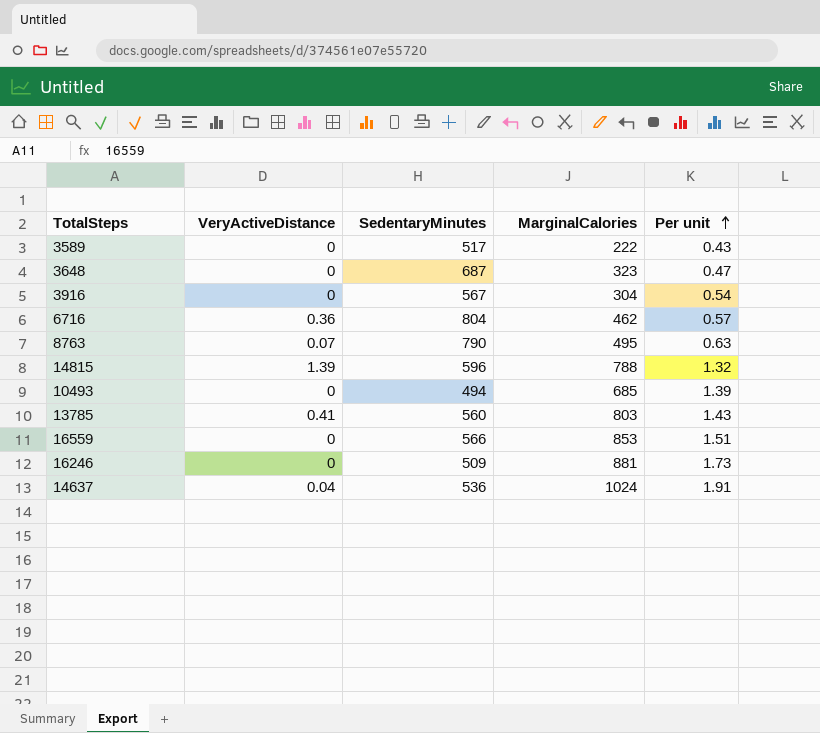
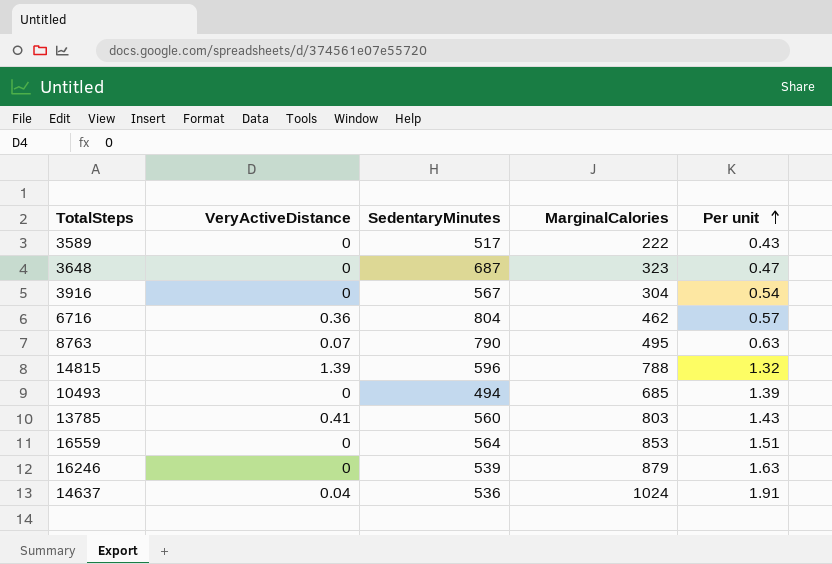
16559 | SedentaryMinutes: 566 -> 564
16246 | SedentaryMinutes: 509 -> 539
16246 | MarginalCalories: 881 -> 879
16246 | Per unit: 1.73 -> 1.63

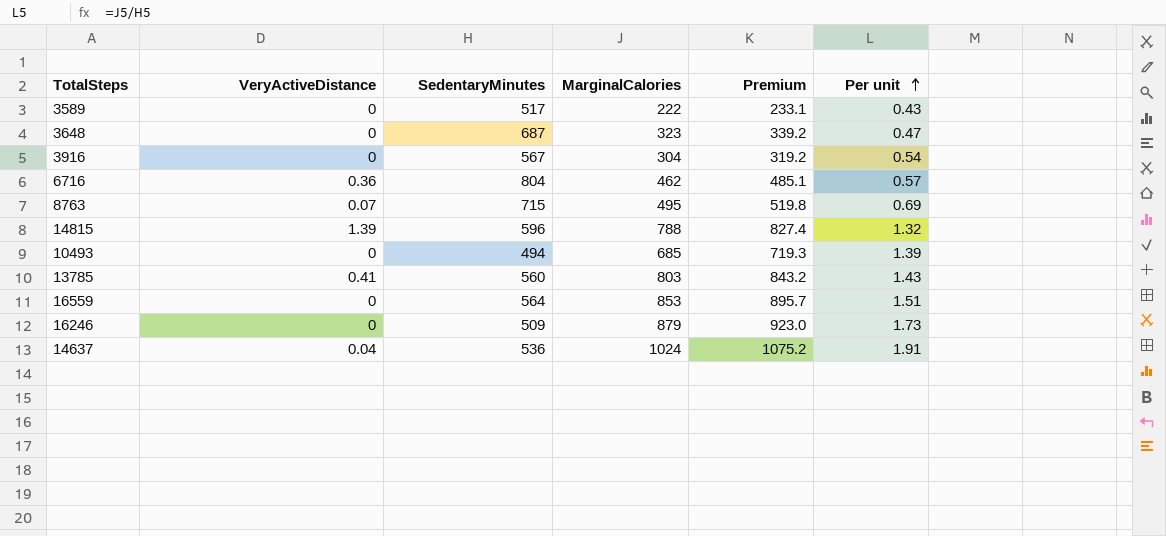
column Premium | formula: none -> [MarginalCalories] * 1.05
8763 | SedentaryMinutes: 790 -> 715
8763 | Per unit: 0.63 -> 0.69
16246 | SedentaryMinutes: 539 -> 509
16246 | Per unit: 1.63 -> 1.73

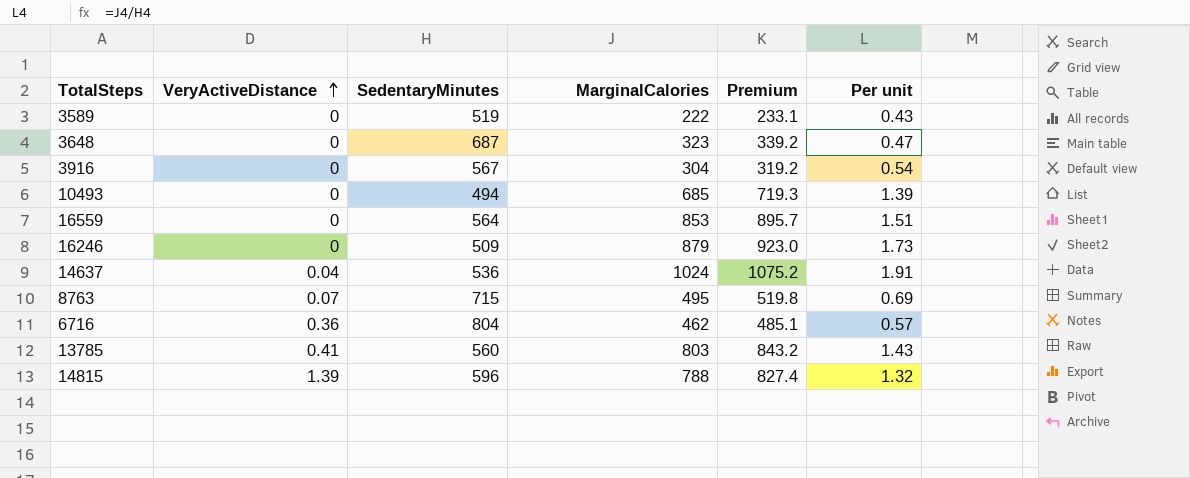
row order: Per unit ascending -> VeryActiveDistance ascending
3589 | SedentaryMinutes: 517 -> 519

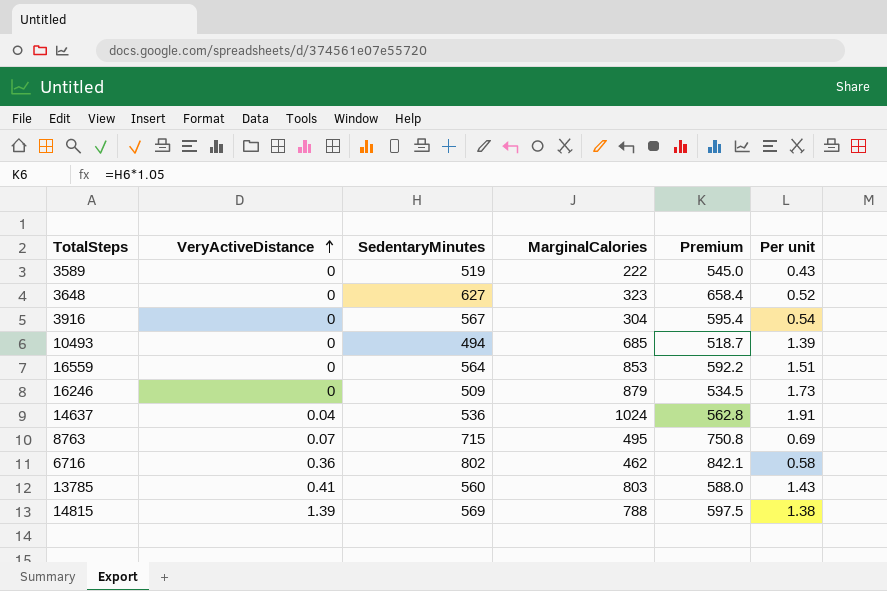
column Premium | formula: [MarginalCalories] * 1.05 -> [SedentaryMinutes] * 1.05
3648 | SedentaryMinutes: 687 -> 627
3648 | Per unit: 0.47 -> 0.52
6716 | SedentaryMinutes: 804 -> 802
6716 | Per unit: 0.57 -> 0.58
14815 | SedentaryMinutes: 596 -> 569
14815 | Per unit: 1.32 -> 1.38

